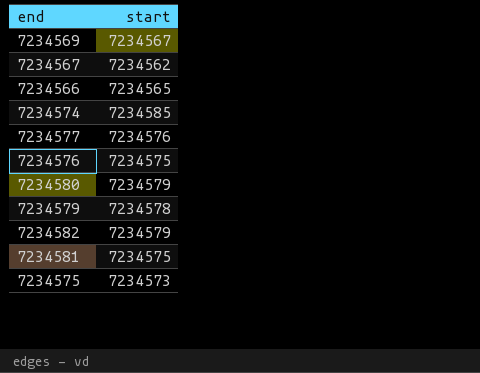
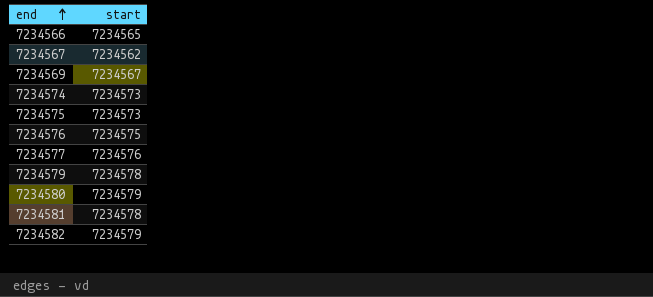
row order: none -> end ascending
7234574 | start: 7234585 -> 7234573
7234581 | start: 7234575 -> 7234578

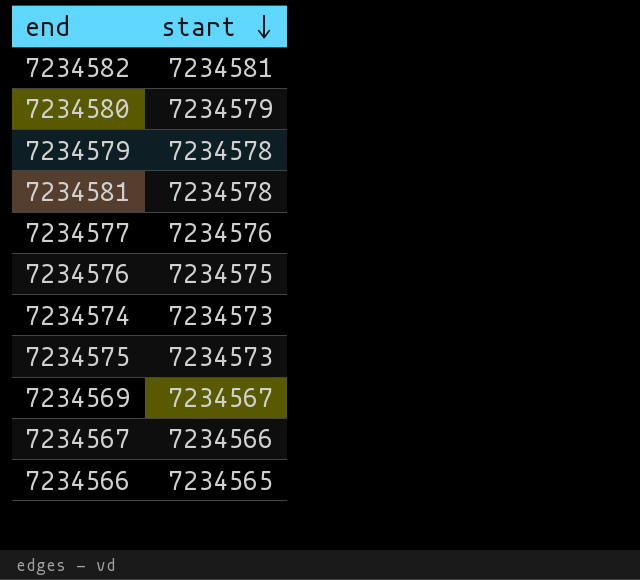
row order: end ascending -> start descending
7234582 | start: 7234579 -> 7234581
7234567 | start: 7234562 -> 7234566

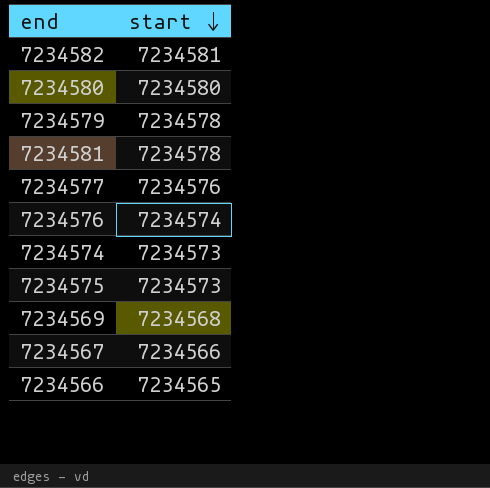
7234580 | start: 7234579 -> 7234580
7234576 | start: 7234575 -> 7234574
7234569 | start: 7234567 -> 7234568

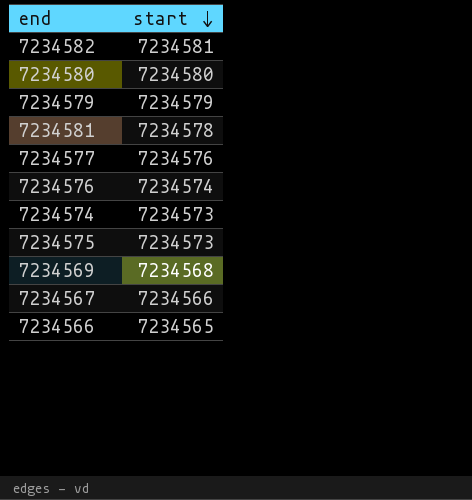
7234579 | start: 7234578 -> 7234579

